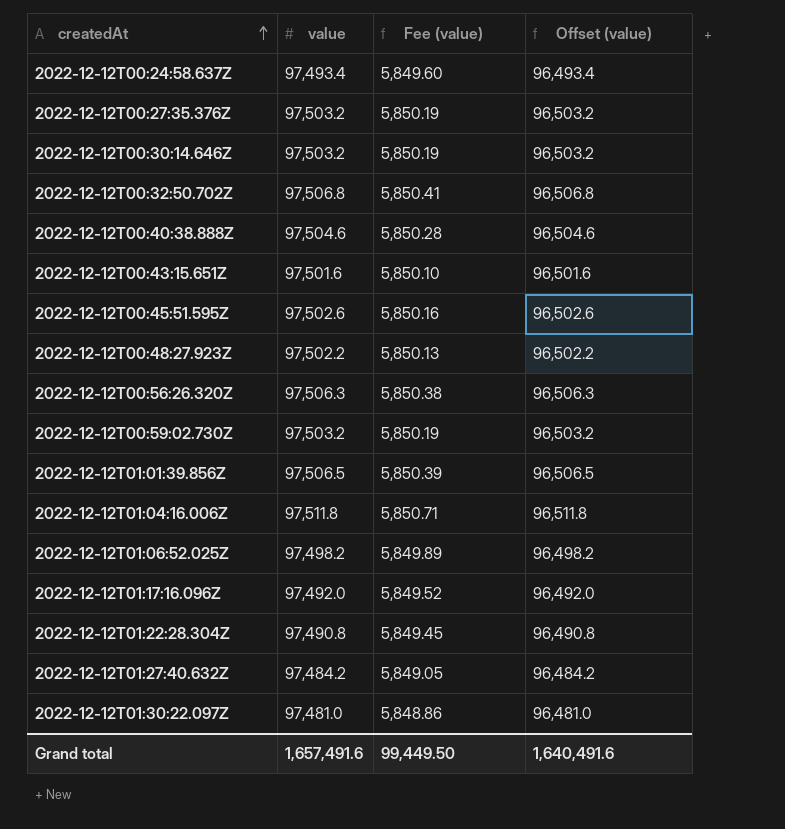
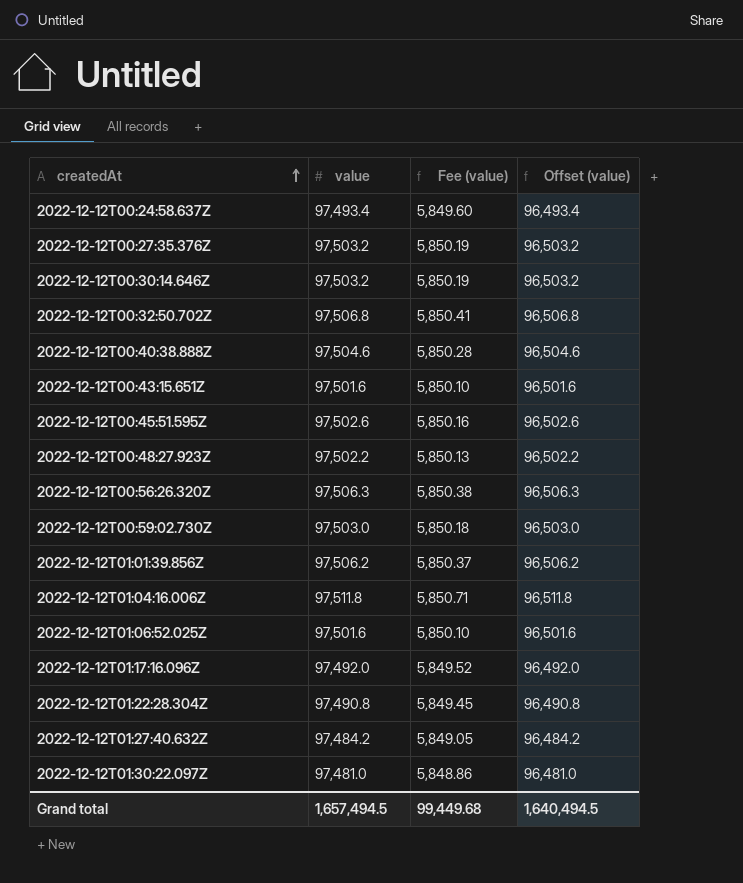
2022-12-12T00:59:02.730Z | value: 97,503.2 -> 97,503.0
2022-12-12T00:59:02.730Z | Fee (value): 5,850.19 -> 5,850.18
2022-12-12T00:59:02.730Z | Offset (value): 96,503.2 -> 96,503.0
2022-12-12T01:01:39.856Z | value: 97,506.5 -> 97,506.2
2022-12-12T01:01:39.856Z | Fee (value): 5,850.39 -> 5,850.37
2022-12-12T01:01:39.856Z | Offset (value): 96,506.5 -> 96,506.2
2022-12-12T01:06:52.025Z | value: 97,498.2 -> 97,501.6
2022-12-12T01:06:52.025Z | Fee (value): 5,849.89 -> 5,850.10
2022-12-12T01:06:52.025Z | Offset (value): 96,498.2 -> 96,501.6
Grand total | value: 1,657,491.6 -> 1,657,494.5
Grand total | Fee (value): 99,449.50 -> 99,449.68
Grand total | Offset (value): 1,640,491.6 -> 1,640,494.5

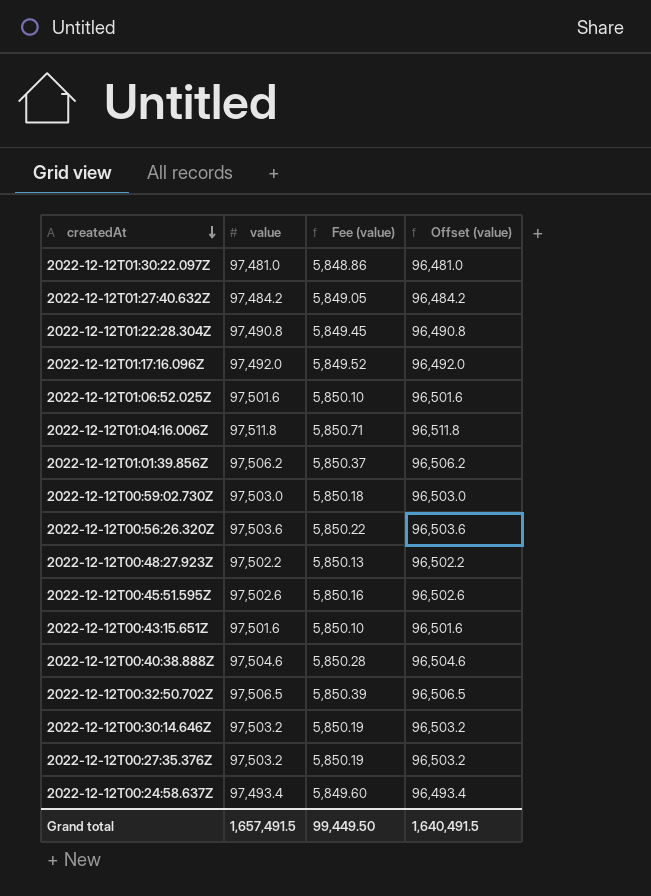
row order: createdAt ascending -> createdAt descending
2022-12-12T00:56:26.320Z | value: 97,506.3 -> 97,503.6
2022-12-12T00:56:26.320Z | Fee (value): 5,850.38 -> 5,850.22
2022-12-12T00:56:26.320Z | Offset (value): 96,506.3 -> 96,503.6
2022-12-12T00:32:50.702Z | value: 97,506.8 -> 97,506.5
2022-12-12T00:32:50.702Z | Fee (value): 5,850.41 -> 5,850.39
2022-12-12T00:32:50.702Z | Offset (value): 96,506.8 -> 96,506.5
Grand total | value: 1,657,494.5 -> 1,657,491.5
Grand total | Fee (value): 99,449.68 -> 99,449.50
Grand total | Offset (value): 1,640,494.5 -> 1,640,491.5

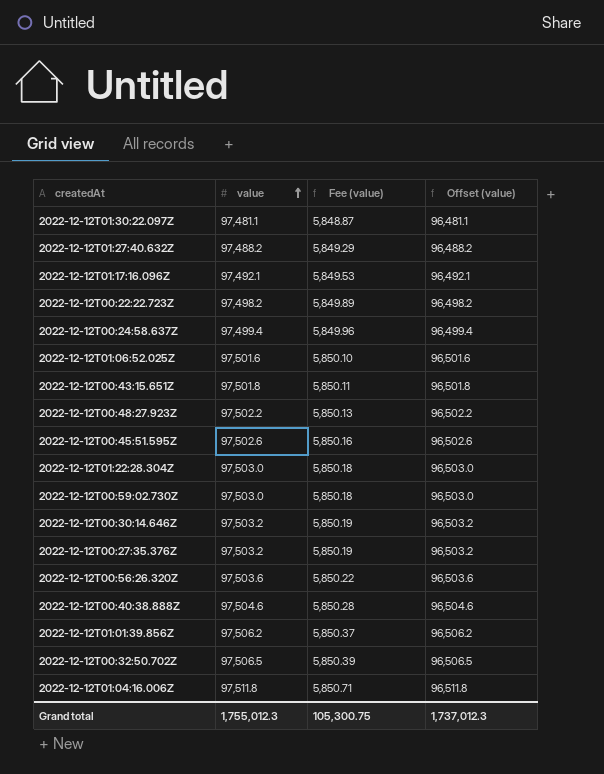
row order: createdAt descending -> value ascending
2022-12-12T01:30:22.097Z | value: 97,481.0 -> 97,481.1
2022-12-12T01:30:22.097Z | Fee (value): 5,848.86 -> 5,848.87
2022-12-12T01:30:22.097Z | Offset (value): 96,481.0 -> 96,481.1
2022-12-12T01:27:40.632Z | value: 97,484.2 -> 97,488.2
2022-12-12T01:27:40.632Z | Fee (value): 5,849.05 -> 5,849.29
2022-12-12T01:27:40.632Z | Offset (value): 96,484.2 -> 96,488.2
2022-12-12T01:17:16.096Z | value: 97,492.0 -> 97,492.1
2022-12-12T01:17:16.096Z | Fee (value): 5,849.52 -> 5,849.53
2022-12-12T01:17:16.096Z | Offset (value): 96,492.0 -> 96,492.1
row 2022-12-12T00:22:22.723Z: none -> 97,498.2 | 5,849.89 | 96,498.2
2022-12-12T00:24:58.637Z | value: 97,493.4 -> 97,499.4
2022-12-12T00:24:58.637Z | Fee (value): 5,849.60 -> 5,849.96
2022-12-12T00:24:58.637Z | Offset (value): 96,493.4 -> 96,499.4
2022-12-12T00:43:15.651Z | value: 97,501.6 -> 97,501.8
2022-12-12T00:43:15.651Z | Fee (value): 5,850.10 -> 5,850.11
2022-12-12T00:43:15.651Z | Offset (value): 96,501.6 -> 96,501.8
2022-12-12T01:22:28.304Z | value: 97,490.8 -> 97,503.0
2022-12-12T01:22:28.304Z | Fee (value): 5,849.45 -> 5,850.18
2022-12-12T01:22:28.304Z | Offset (value): 96,490.8 -> 96,503.0
Grand total | value: 1,657,491.5 -> 1,755,012.3
Grand total | Fee (value): 99,449.50 -> 105,300.75
Grand total | Offset (value): 1,640,491.5 -> 1,737,012.3

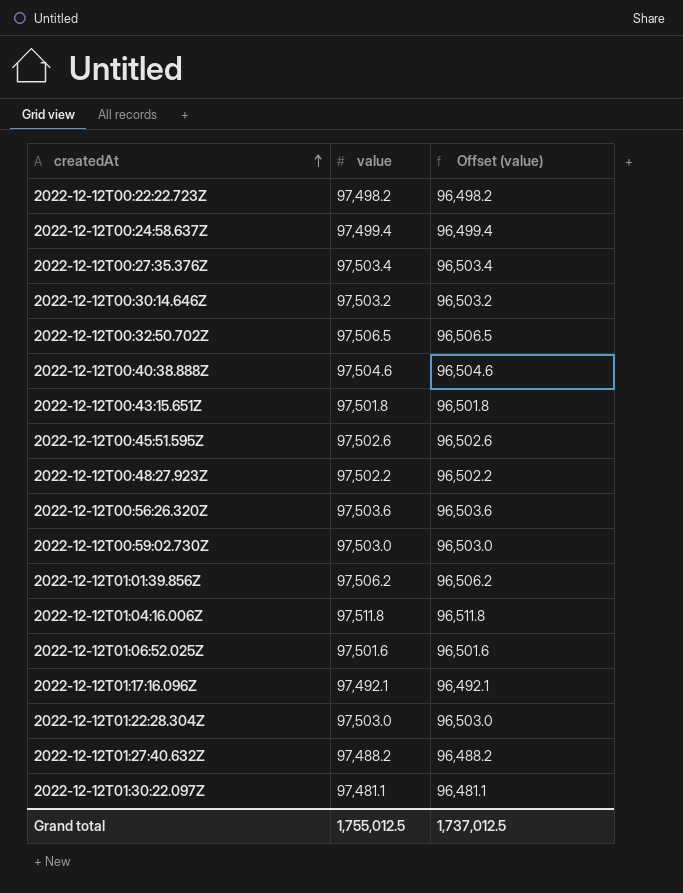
row order: value ascending -> createdAt ascending
column Fee (value) | formula: [value] * 0.06 -> none
2022-12-12T00:27:35.376Z | value: 97,503.2 -> 97,503.4
2022-12-12T00:27:35.376Z | Offset (value): 96,503.2 -> 96,503.4
Grand total | value: 1,755,012.3 -> 1,755,012.5
Grand total | Offset (value): 1,737,012.3 -> 1,737,012.5

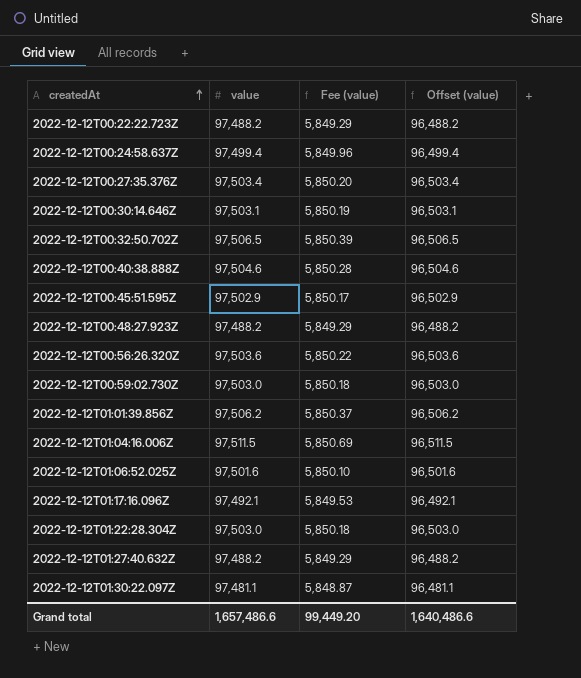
column Fee (value) | formula: none -> [value] * 0.06
row 2022-12-12T00:43:15.651Z: 97,501.8 | 96,501.8 -> none
2022-12-12T00:22:22.723Z | value: 97,498.2 -> 97,488.2
2022-12-12T00:22:22.723Z | Offset (value): 96,498.2 -> 96,488.2
2022-12-12T00:30:14.646Z | value: 97,503.2 -> 97,503.1
2022-12-12T00:30:14.646Z | Offset (value): 96,503.2 -> 96,503.1
2022-12-12T00:45:51.595Z | value: 97,502.6 -> 97,502.9
2022-12-12T00:45:51.595Z | Offset (value): 96,502.6 -> 96,502.9
2022-12-12T00:48:27.923Z | value: 97,502.2 -> 97,488.2
2022-12-12T00:48:27.923Z | Offset (value): 96,502.2 -> 96,488.2
2022-12-12T01:04:16.006Z | value: 97,511.8 -> 97,511.5
2022-12-12T01:04:16.006Z | Offset (value): 96,511.8 -> 96,511.5
Grand total | value: 1,755,012.5 -> 1,657,486.6
Grand total | Offset (value): 1,737,012.5 -> 1,640,486.6

